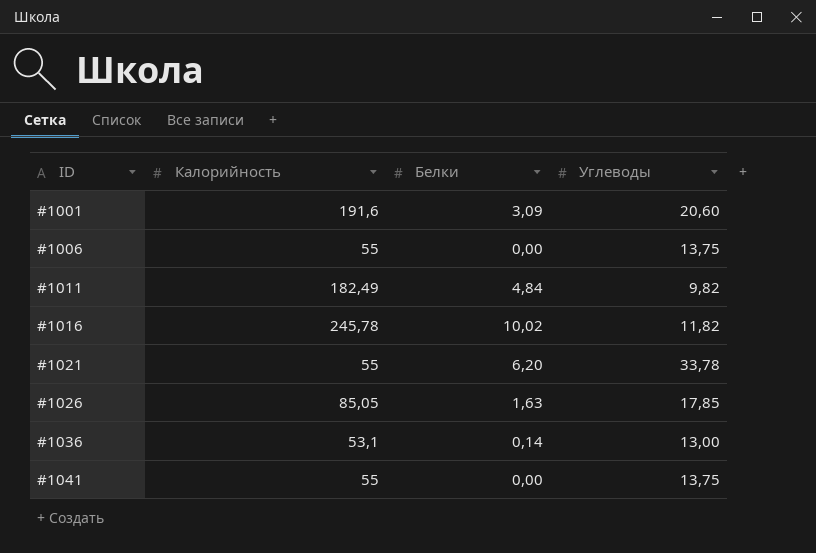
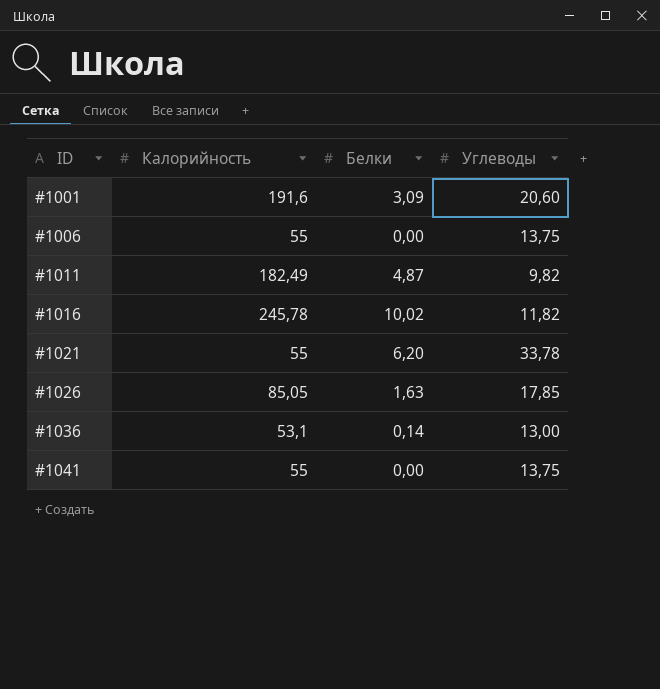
#1011 | Белки: 4,84 -> 4,87

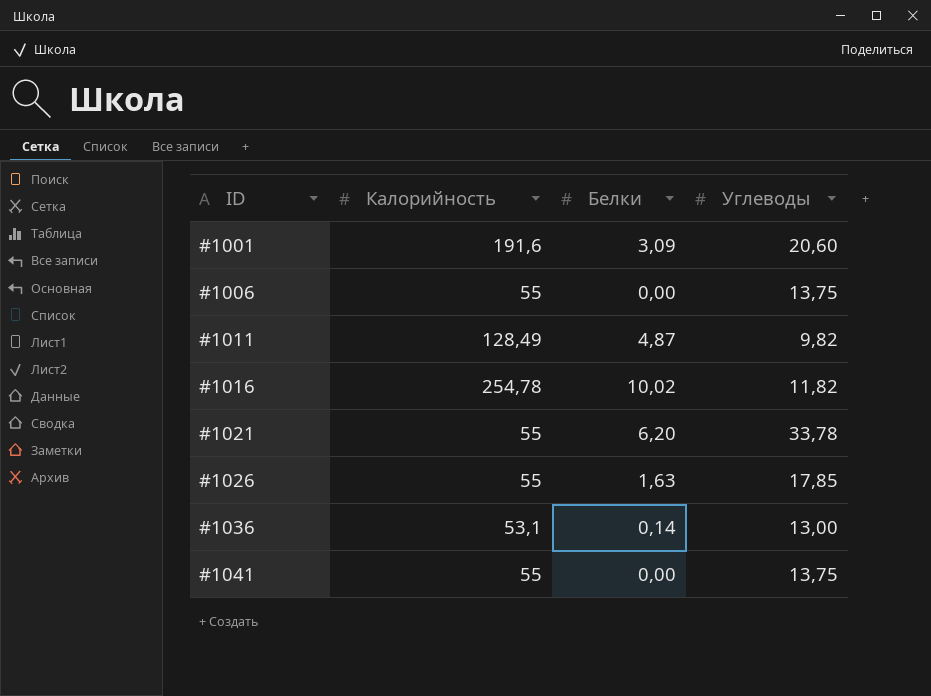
#1011 | Калорийность: 182,49 -> 128,49
#1016 | Калорийность: 245,78 -> 254,78
#1026 | Калорийность: 85,05 -> 55

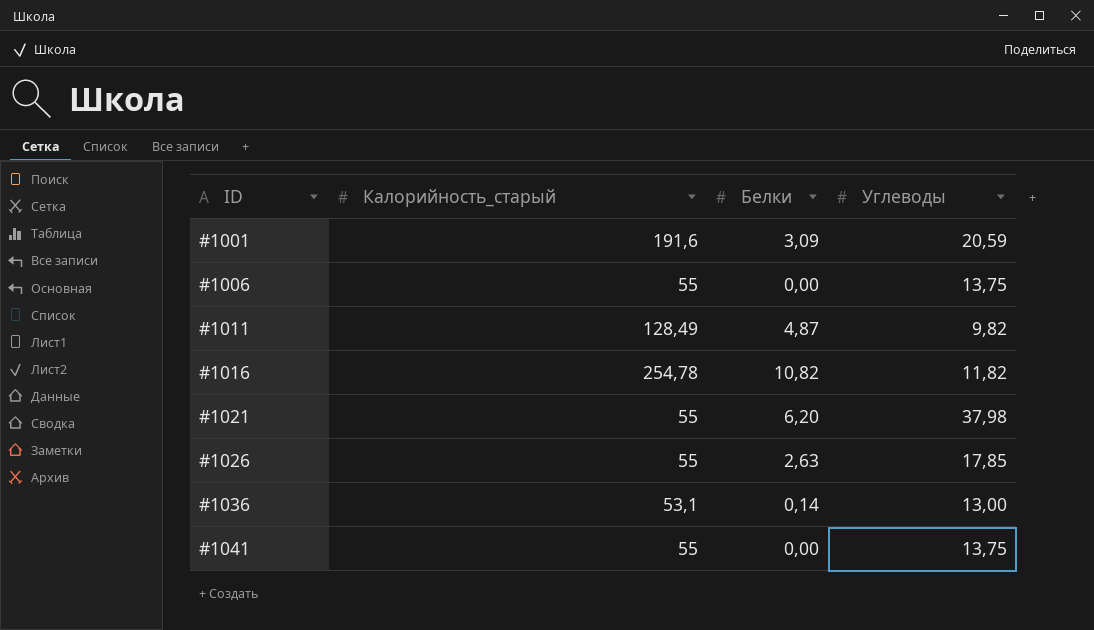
column name: Калорийность -> Калорийность_старый
#1001 | Углеводы: 20,60 -> 20,59
#1016 | Белки: 10,02 -> 10,82
#1021 | Углеводы: 33,78 -> 37,98
#1026 | Белки: 1,63 -> 2,63

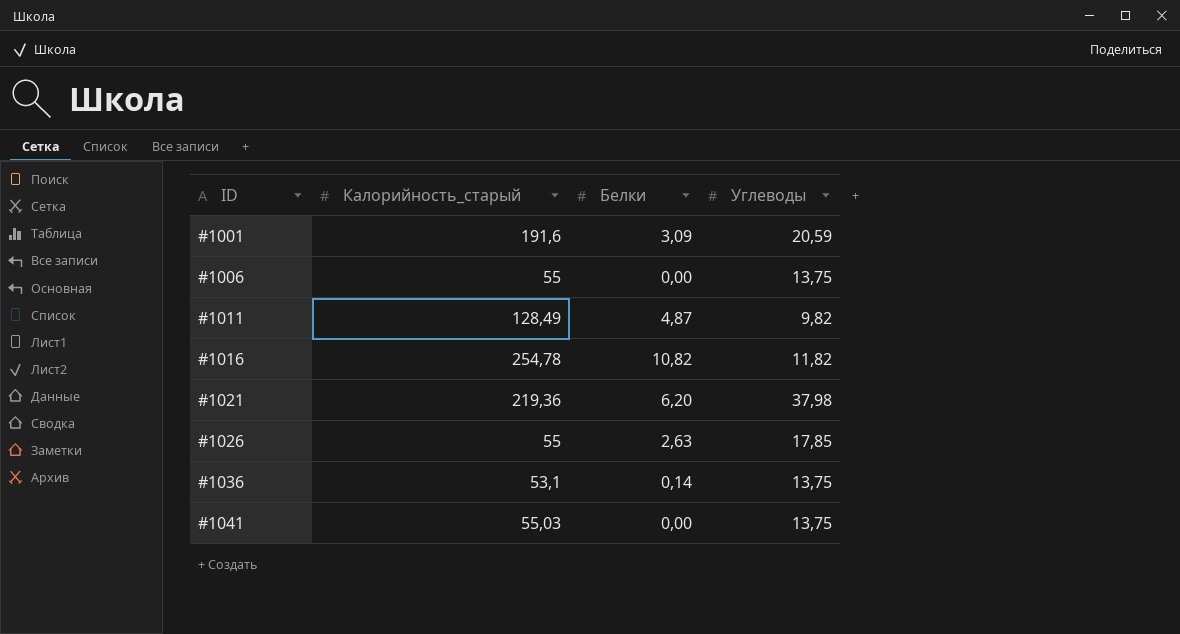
#1021 | Калорийность_старый: 55 -> 219,36
#1036 | Углеводы: 13,00 -> 13,75
#1041 | Калорийность_старый: 55 -> 55,03

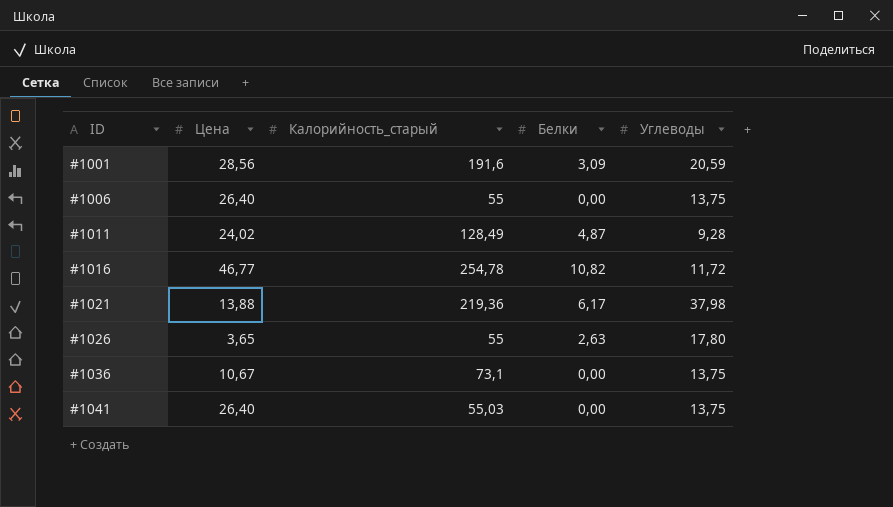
column Цена | position: none -> 2
#1011 | Углеводы: 9,82 -> 9,28
#1016 | Углеводы: 11,82 -> 11,72
#1021 | Белки: 6,20 -> 6,17
#1026 | Углеводы: 17,85 -> 17,80
#1036 | Калорийность_старый: 53,1 -> 73,1
#1036 | Белки: 0,14 -> 0,00

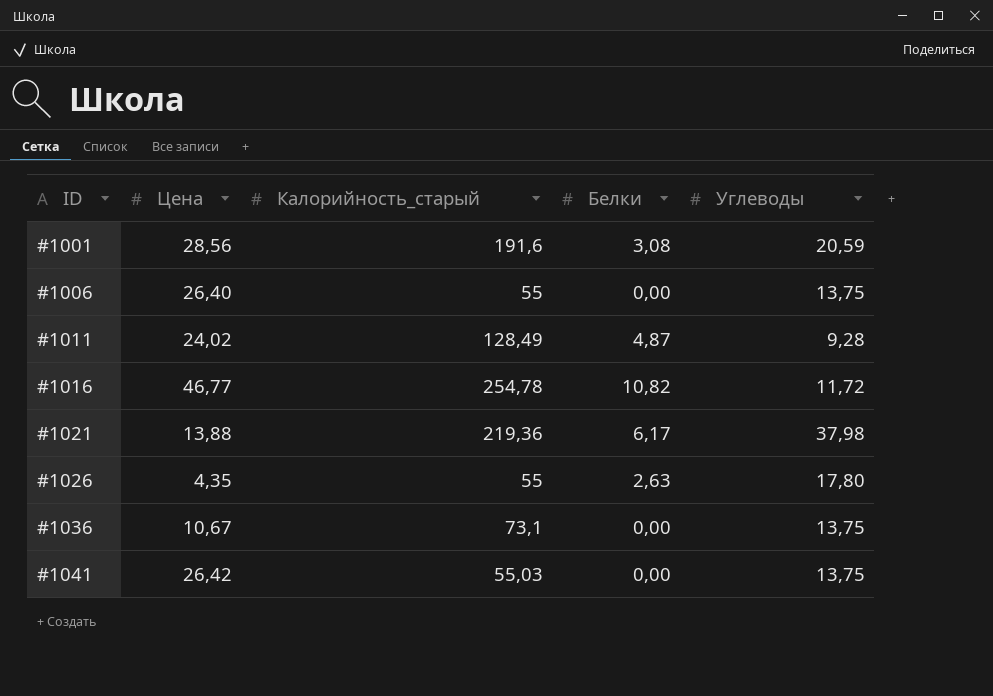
#1001 | Белки: 3,09 -> 3,08
#1026 | Цена: 3,65 -> 4,35
#1041 | Цена: 26,40 -> 26,42

